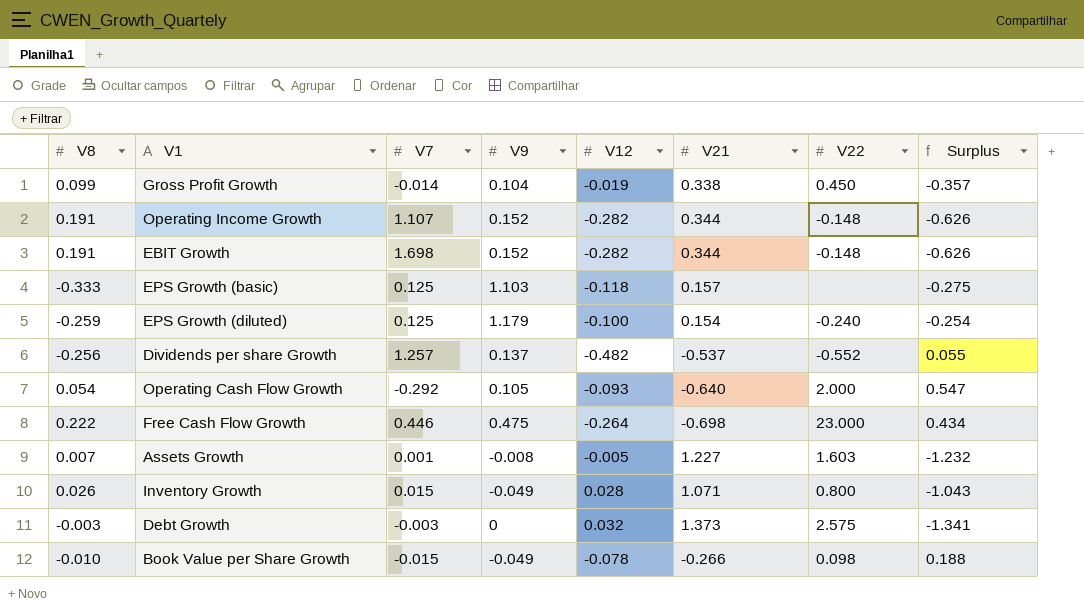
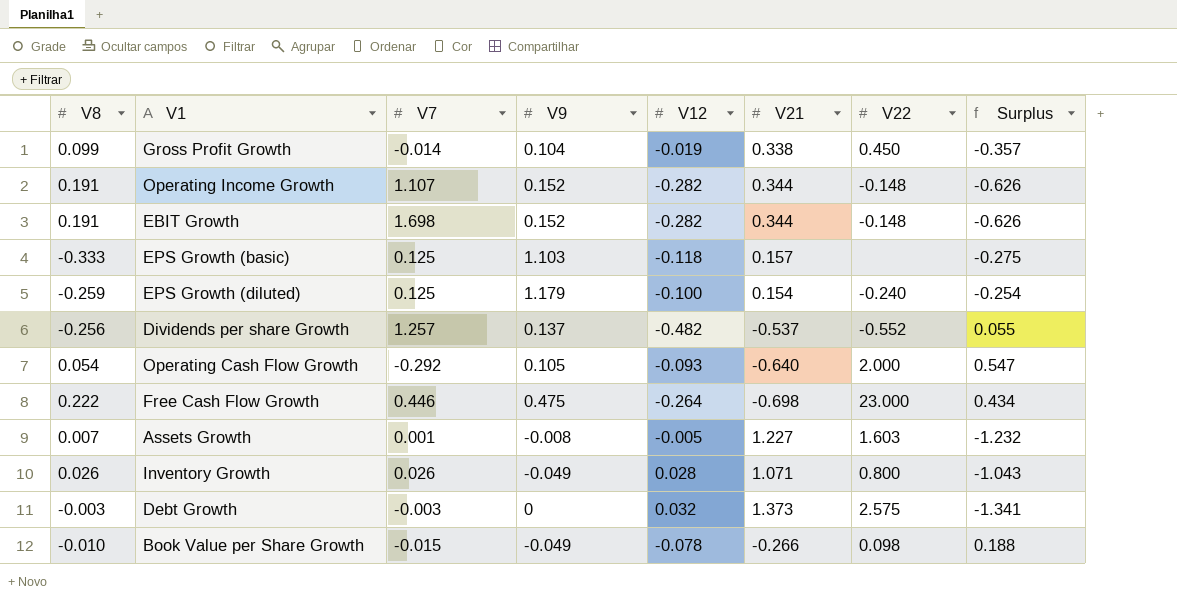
Inventory Growth | V7: 0.015 -> 0.026

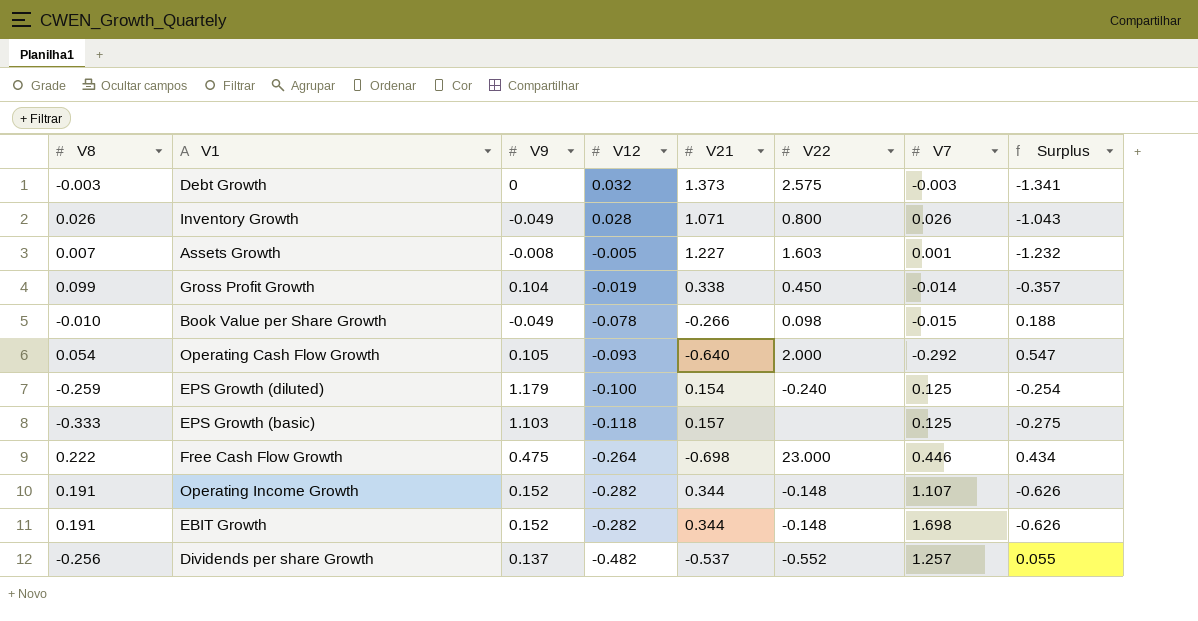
row order: none -> V12 descending
column V7 | position: 3 -> 7

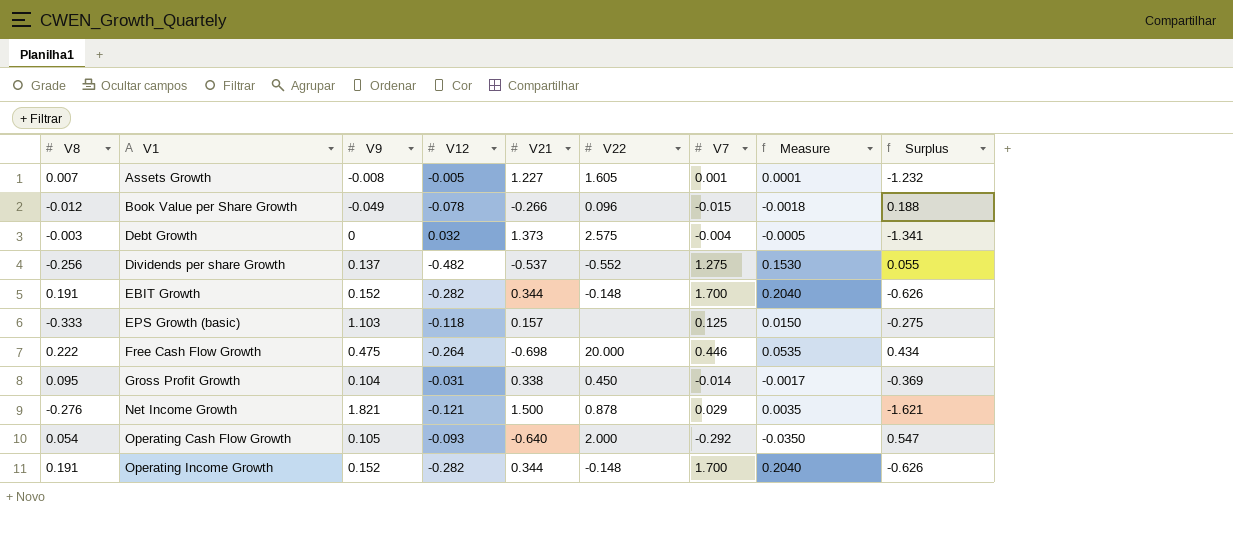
row order: V12 descending -> V1 ascending
column Measure | formula: none -> [V7] * 0.12
row Inventory Growth: 0.026 | -0.049 | 0.028 | 1.071 | 0.800 | 0.026 | -1.043 -> none
row EPS Growth (diluted): -0.259 | 1.179 | -0.100 | 0.154 | -0.240 | 0.125 | -0.254 -> none
Assets Growth | V22: 1.603 -> 1.605
Book Value per Share Growth | V8: -0.010 -> -0.012
Book Value per Share Growth | V22: 0.098 -> 0.096
Debt Growth | V7: -0.003 -> -0.004
Dividends per share Growth | V7: 1.257 -> 1.275
EBIT Growth | V7: 1.698 -> 1.700
Free Cash Flow Growth | V22: 23.000 -> 20.000
Gross Profit Growth | V8: 0.099 -> 0.095
Gross Profit Growth | V12: -0.019 -> -0.031
Gross Profit Growth | Surplus: -0.357 -> -0.369
row Net Income Growth: none -> -0.276 | 1.821 | -0.121 | 1.500 | 0.878 | 0.029 | 0.0035 | -1.621
Operating Income Growth | V7: 1.107 -> 1.700

